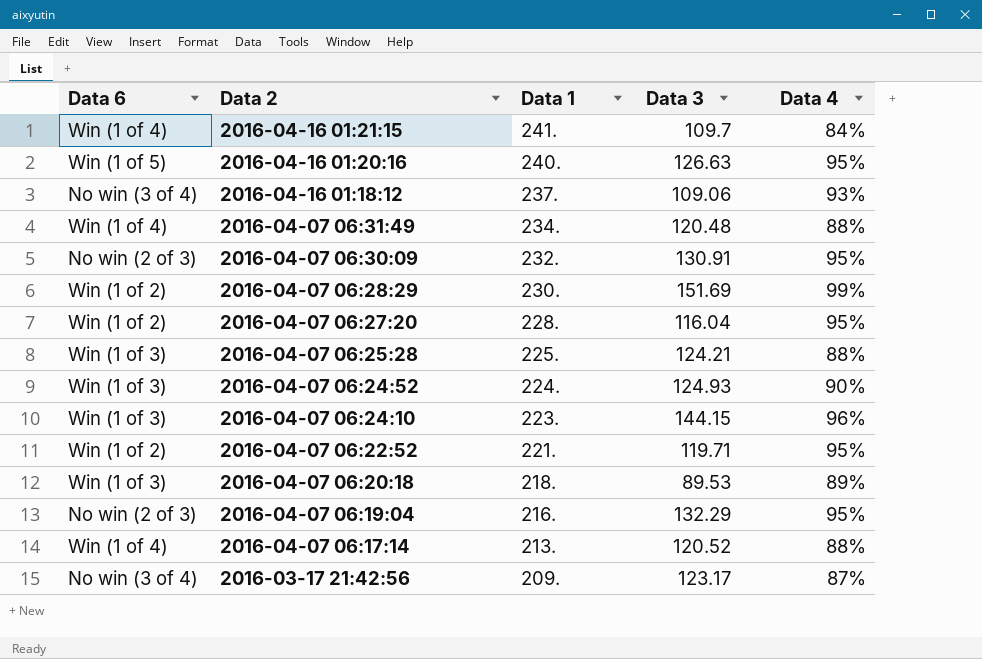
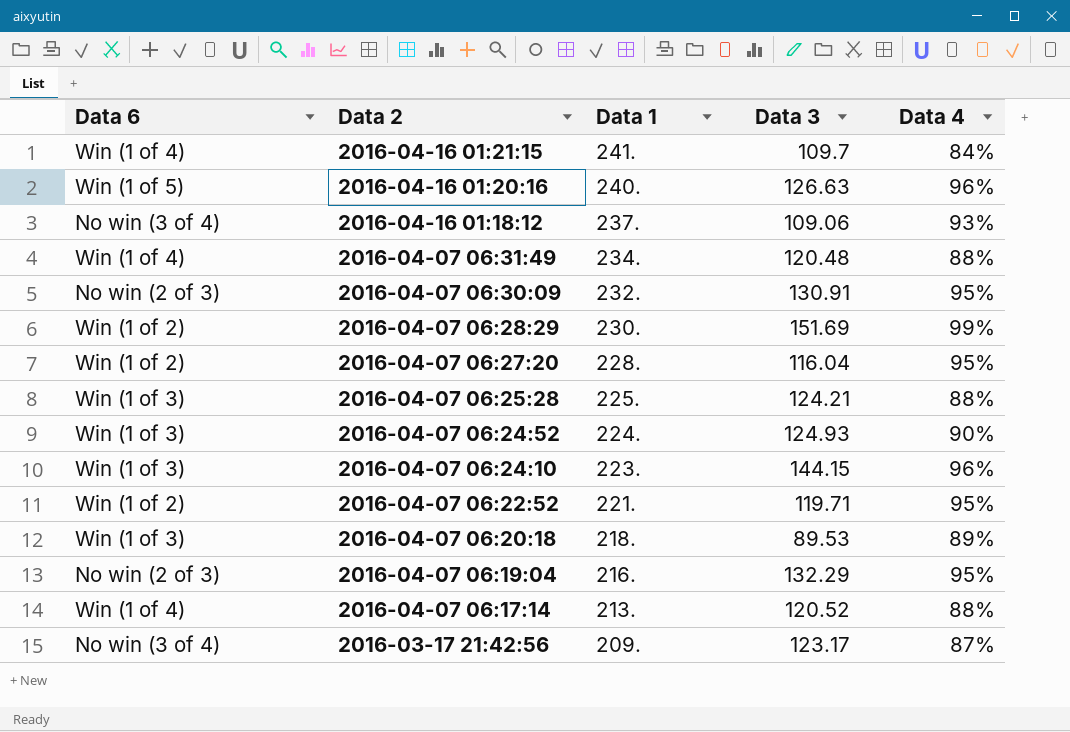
2016-04-16 01:20:16 | Data 4: 95% -> 96%

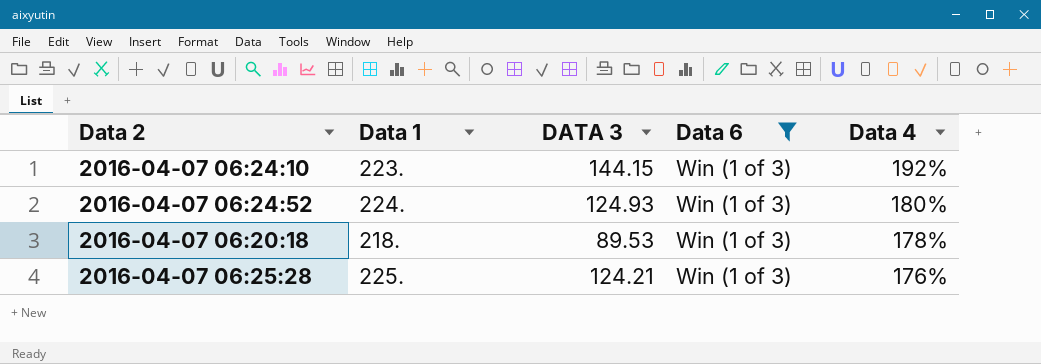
filter: none -> Data 6 = Win (1 of 3)
row order: Data 2 descending -> Data 4 descending
column name: Data 3 -> DATA 3
column Data 6 | position: 1 -> 4
2016-04-07 06:24:10 | Data 4: 96% -> 192%
2016-04-07 06:24:52 | Data 4: 90% -> 180%
2016-04-07 06:20:18 | Data 4: 89% -> 178%
2016-04-07 06:25:28 | Data 4: 88% -> 176%

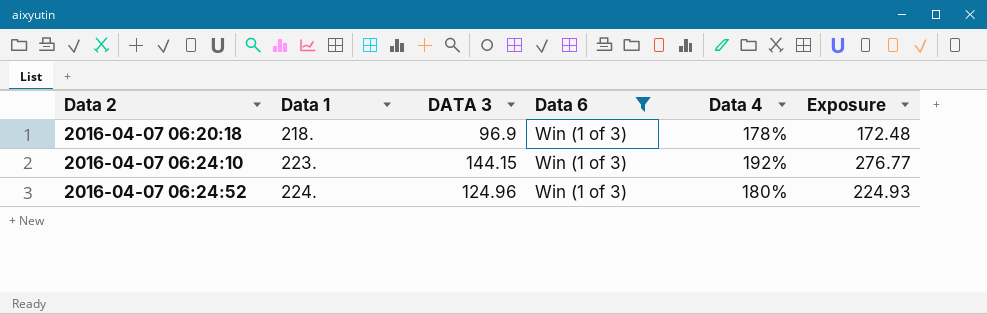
row order: Data 4 descending -> Data 2 ascending
column Exposure | formula: none -> [DATA 3] * [Data 4]
row 2016-04-07 06:25:28: 225. | 124.21 | Win (1 of 3) | 176% -> none
2016-04-07 06:20:18 | DATA 3: 89.53 -> 96.9
2016-04-07 06:24:52 | DATA 3: 124.93 -> 124.96

